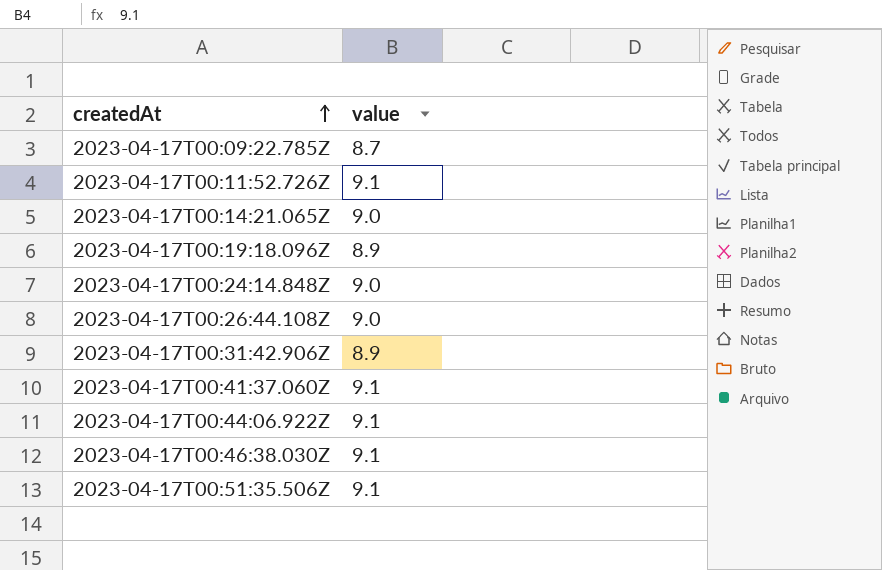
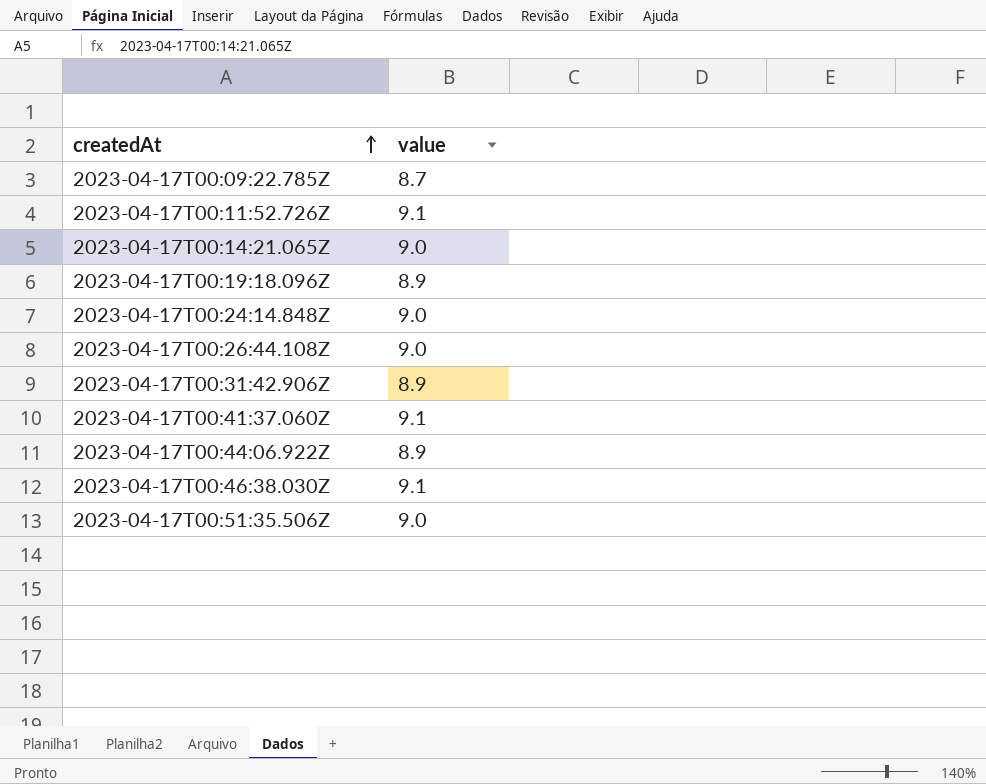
2023-04-17T00:44:06.922Z | value: 9.1 -> 8.9
2023-04-17T00:51:35.506Z | value: 9.1 -> 9.0

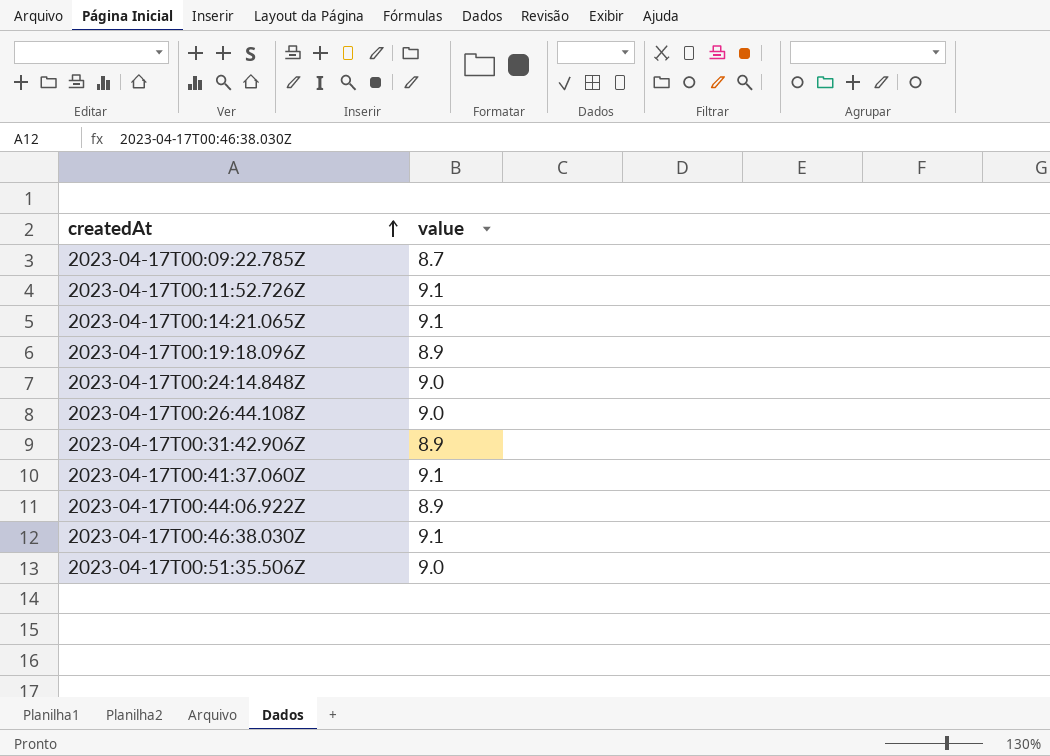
2023-04-17T00:14:21.065Z | value: 9.0 -> 9.1

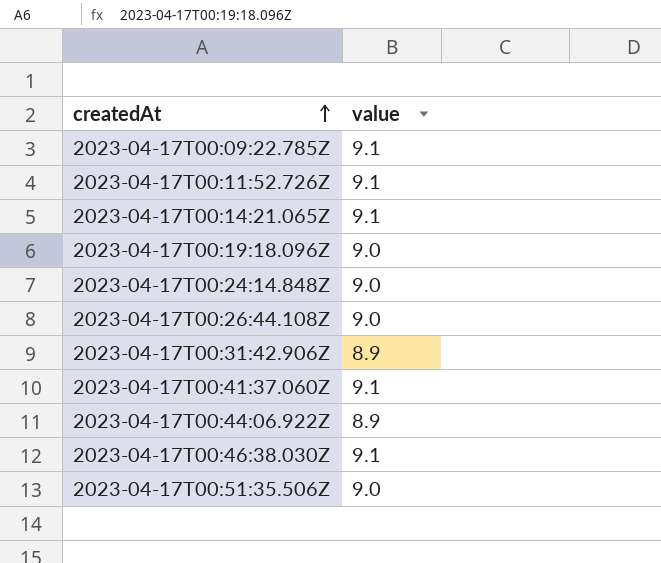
2023-04-17T00:09:22.785Z | value: 8.7 -> 9.1
2023-04-17T00:19:18.096Z | value: 8.9 -> 9.0

